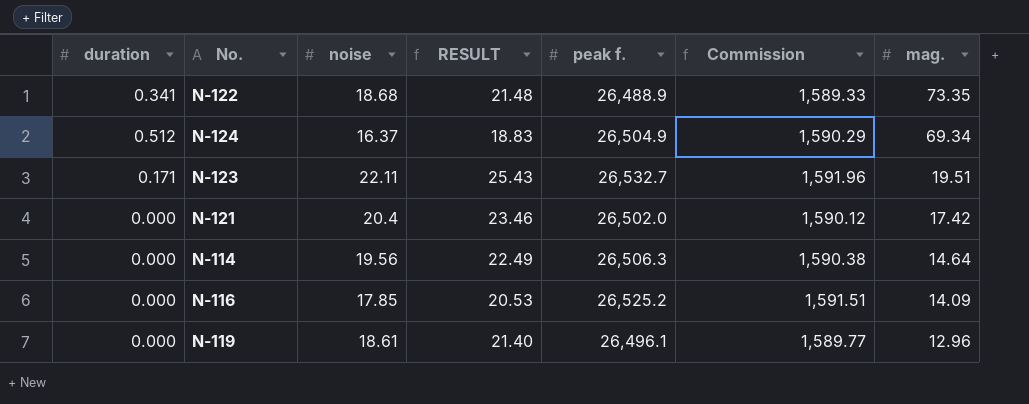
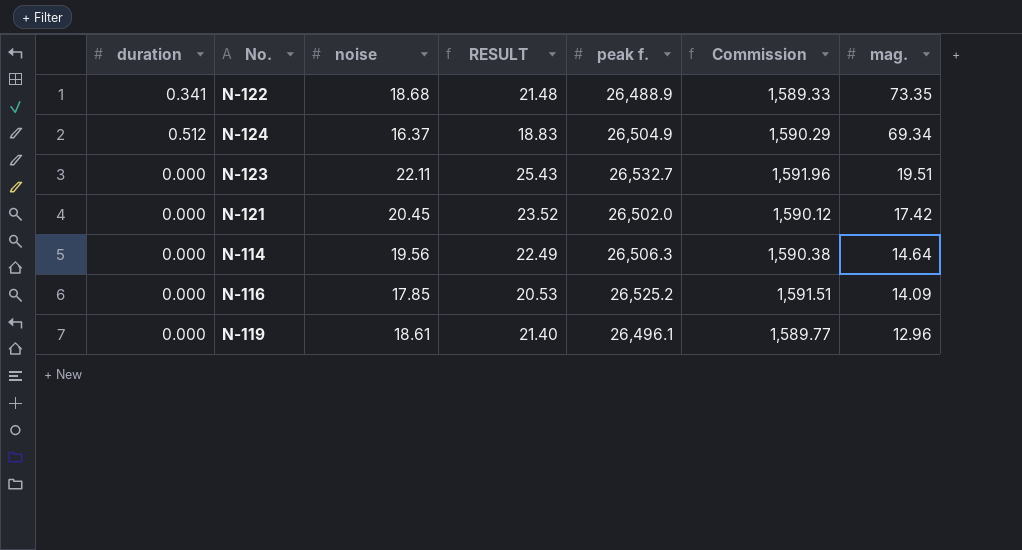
N-123 | duration: 0.171 -> 0.000
N-121 | noise: 20.4 -> 20.45
N-121 | RESULT: 23.46 -> 23.52

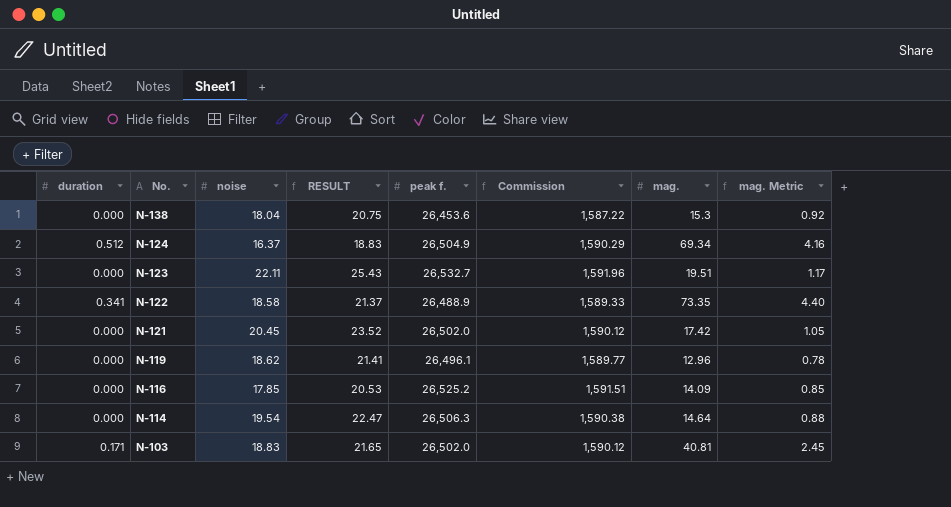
row order: mag. descending -> No. descending
column mag. Metric | formula: none -> [mag.] * 0.06
row N-138: none -> 0.000 | 18.04 | 20.75 | 26,453.6 | 1,587.22 | 15.3 | 0.92
N-122 | noise: 18.68 -> 18.58
N-122 | RESULT: 21.48 -> 21.37
N-119 | noise: 18.61 -> 18.62
N-119 | RESULT: 21.40 -> 21.41
N-114 | noise: 19.56 -> 19.54
N-114 | RESULT: 22.49 -> 22.47
row N-103: none -> 0.171 | 18.83 | 21.65 | 26,502.0 | 1,590.12 | 40.81 | 2.45

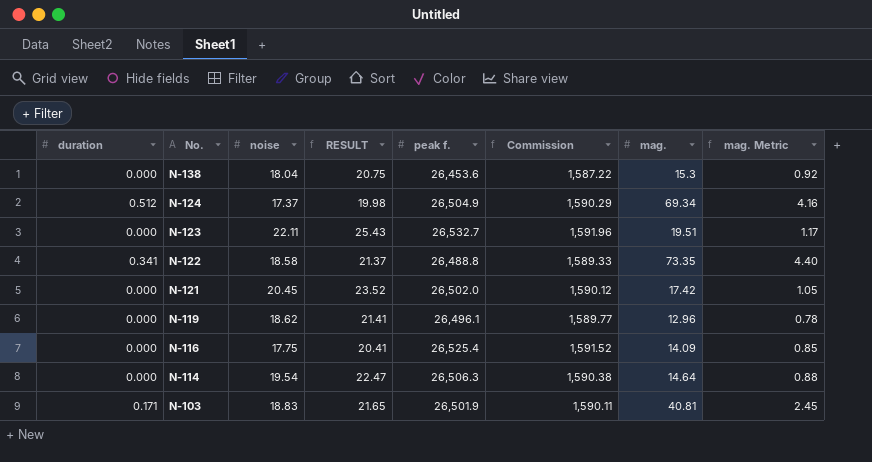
N-124 | noise: 16.37 -> 17.37
N-124 | RESULT: 18.83 -> 19.98
N-122 | peak f.: 26,488.9 -> 26,488.8
N-116 | noise: 17.85 -> 17.75
N-116 | RESULT: 20.53 -> 20.41
N-116 | peak f.: 26,525.2 -> 26,525.4
N-116 | Commission: 1,591.51 -> 1,591.52
N-103 | peak f.: 26,502.0 -> 26,501.9
N-103 | Commission: 1,590.12 -> 1,590.11

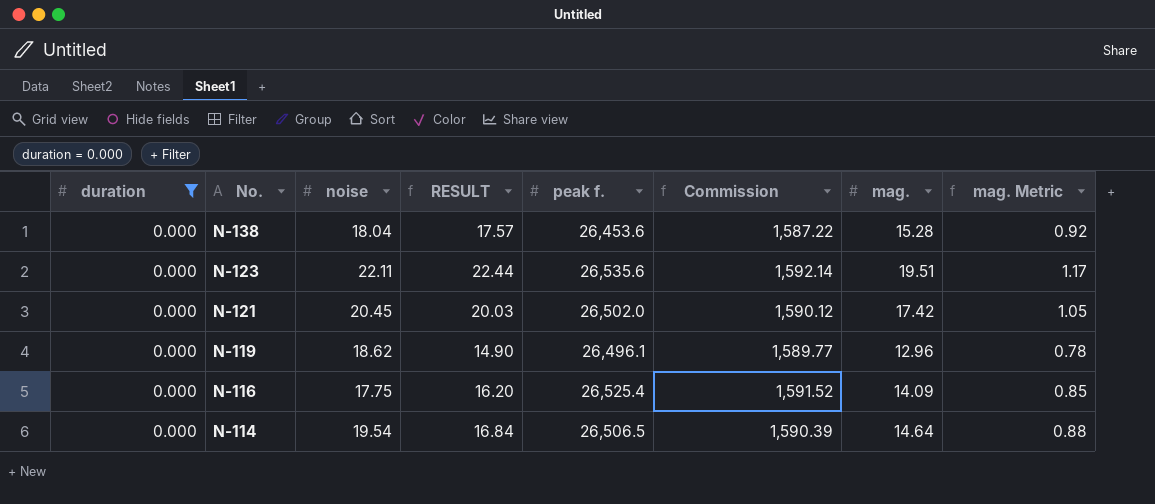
filter: none -> duration = 0.000
column RESULT | formula: [noise] * 1.15 -> [mag.] * 1.15
N-138 | mag.: 15.3 -> 15.28
N-123 | peak f.: 26,532.7 -> 26,535.6
N-123 | Commission: 1,591.96 -> 1,592.14
N-114 | peak f.: 26,506.3 -> 26,506.5
N-114 | Commission: 1,590.38 -> 1,590.39

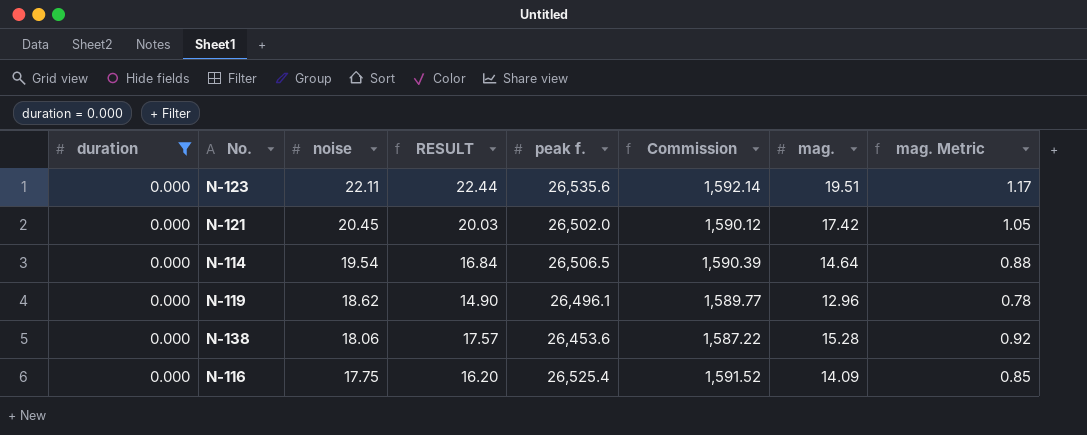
row order: No. descending -> noise descending
N-138 | noise: 18.04 -> 18.06

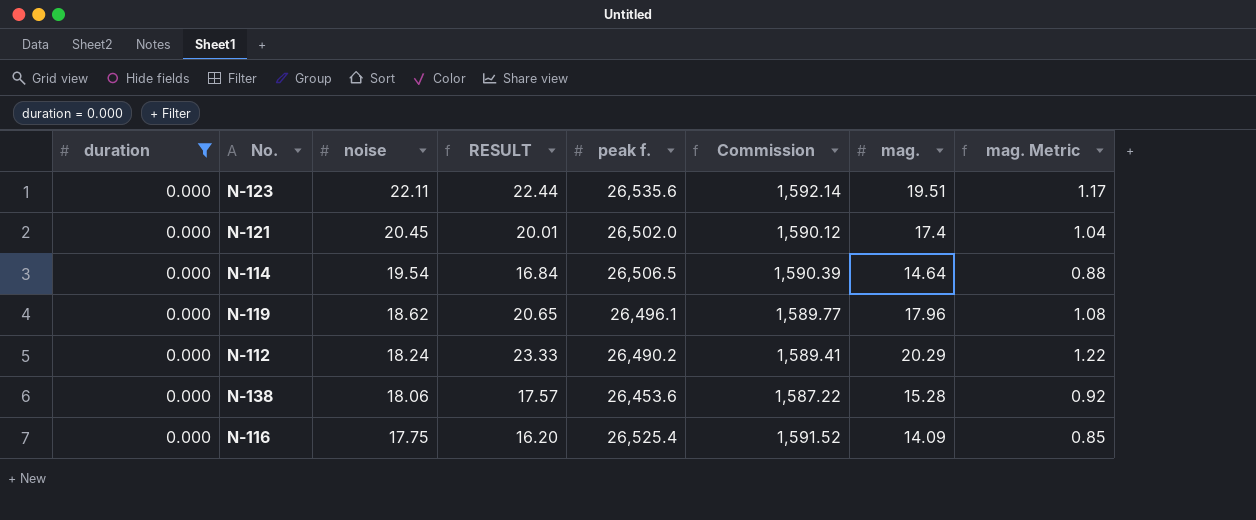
N-121 | RESULT: 20.03 -> 20.01
N-121 | mag.: 17.42 -> 17.4
N-121 | mag. Metric: 1.05 -> 1.04
N-119 | RESULT: 14.90 -> 20.65
N-119 | mag.: 12.96 -> 17.96
N-119 | mag. Metric: 0.78 -> 1.08
row N-112: none -> 0.000 | 18.24 | 23.33 | 26,490.2 | 1,589.41 | 20.29 | 1.22

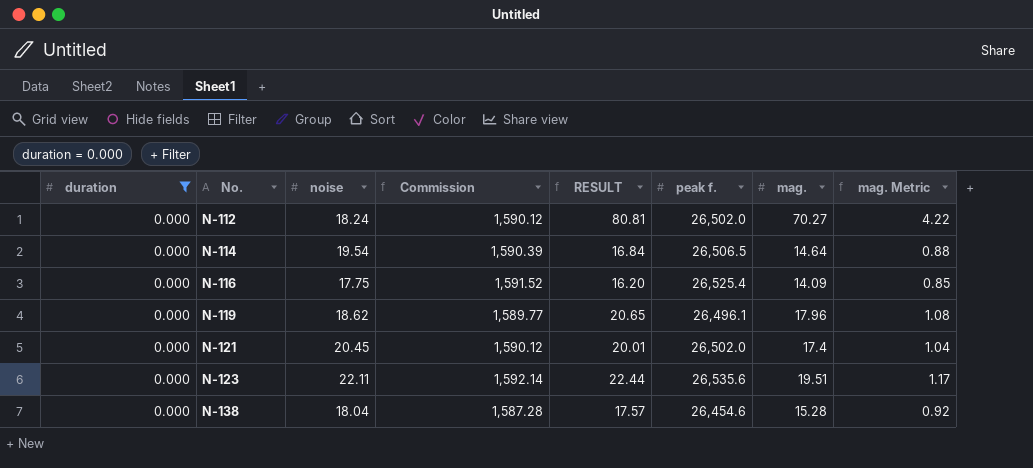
row order: noise descending -> No. ascending
column Commission | position: 6 -> 4
N-112 | Commission: 1,589.41 -> 1,590.12
N-112 | RESULT: 23.33 -> 80.81
N-112 | peak f.: 26,490.2 -> 26,502.0
N-112 | mag.: 20.29 -> 70.27
N-112 | mag. Metric: 1.22 -> 4.22
N-138 | noise: 18.06 -> 18.04
N-138 | Commission: 1,587.22 -> 1,587.28
N-138 | peak f.: 26,453.6 -> 26,454.6

